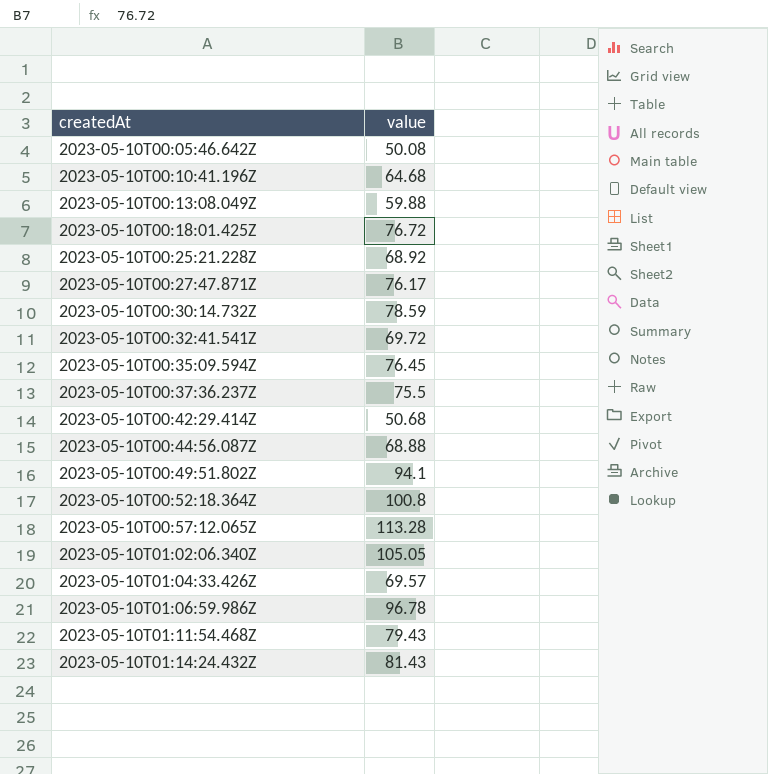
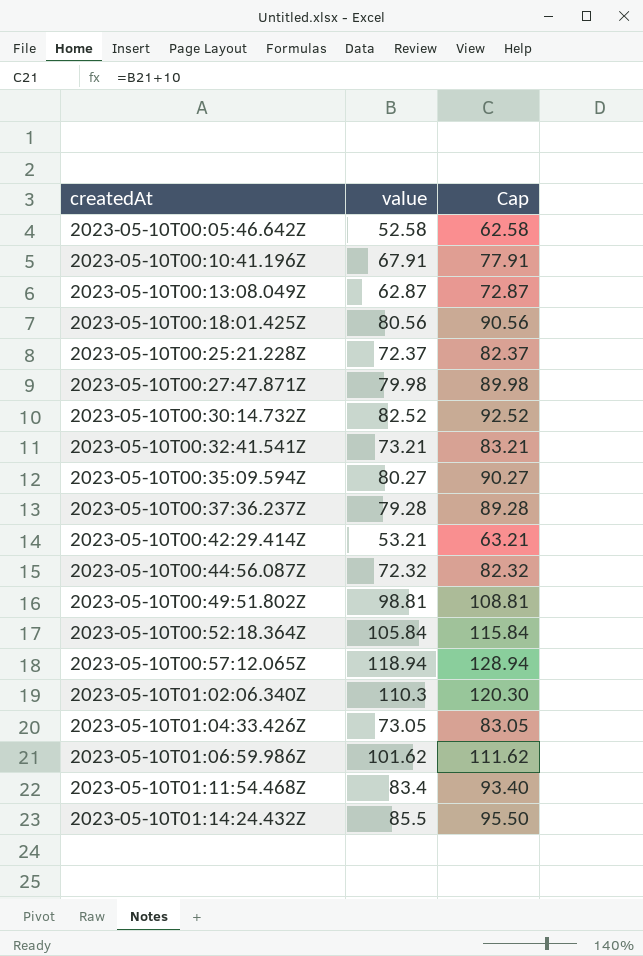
column Cap | formula: none -> [value] + 10
2023-05-10T00:05:46.642Z | value: 50.08 -> 52.58
2023-05-10T00:10:41.196Z | value: 64.68 -> 67.91
2023-05-10T00:13:08.049Z | value: 59.88 -> 62.87
2023-05-10T00:18:01.425Z | value: 76.72 -> 80.56
2023-05-10T00:25:21.228Z | value: 68.92 -> 72.37
2023-05-10T00:27:47.871Z | value: 76.17 -> 79.98
2023-05-10T00:30:14.732Z | value: 78.59 -> 82.52
2023-05-10T00:32:41.541Z | value: 69.72 -> 73.21
2023-05-10T00:35:09.594Z | value: 76.45 -> 80.27
2023-05-10T00:37:36.237Z | value: 75.5 -> 79.28
2023-05-10T00:42:29.414Z | value: 50.68 -> 53.21
2023-05-10T00:44:56.087Z | value: 68.88 -> 72.32
2023-05-10T00:49:51.802Z | value: 94.1 -> 98.81
2023-05-10T00:52:18.364Z | value: 100.8 -> 105.84
2023-05-10T00:57:12.065Z | value: 113.28 -> 118.94
2023-05-10T01:02:06.340Z | value: 105.05 -> 110.3
2023-05-10T01:04:33.426Z | value: 69.57 -> 73.05
2023-05-10T01:06:59.986Z | value: 96.78 -> 101.62
2023-05-10T01:11:54.468Z | value: 79.43 -> 83.4
2023-05-10T01:14:24.432Z | value: 81.43 -> 85.5

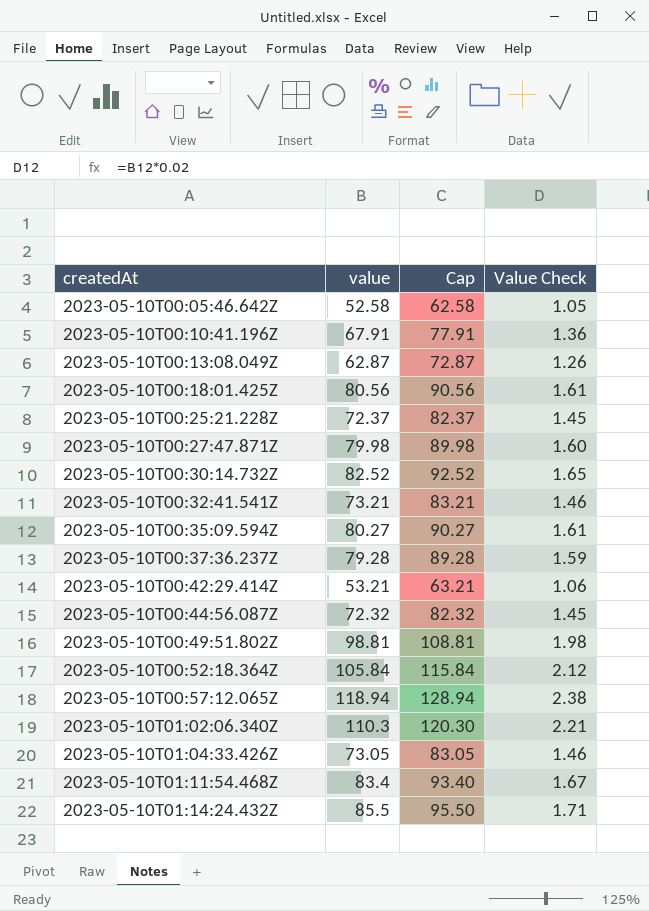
column Value Check | formula: none -> [value] * 0.02
row 2023-05-10T01:06:59.986Z: 101.62 | 111.62 -> none

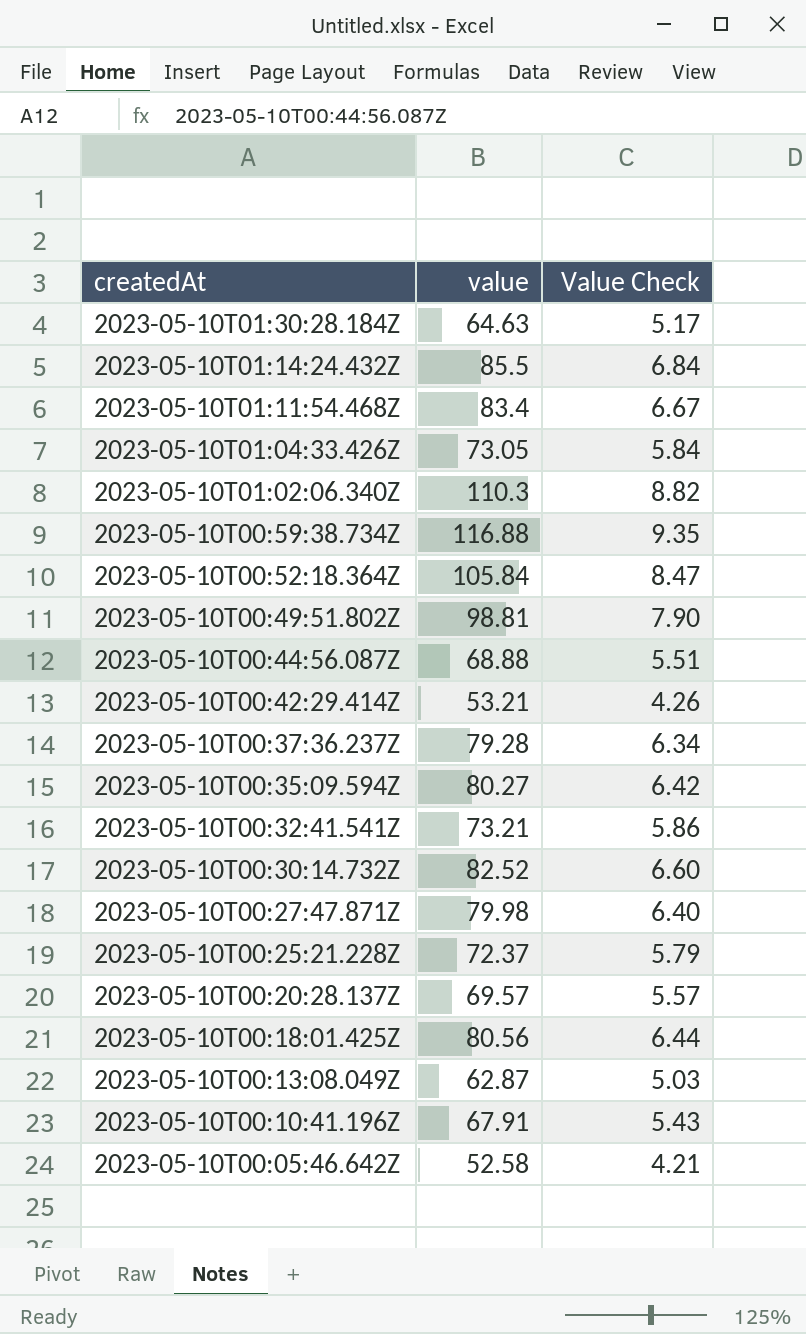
row order: createdAt ascending -> createdAt descending
column Cap | formula: [value] + 10 -> none
column Value Check | formula: [value] * 0.02 -> [value] * 0.08
row 2023-05-10T00:57:12.065Z: 118.94 | 128.94 | 2.38 -> none
row 2023-05-10T01:30:28.184Z: none -> 64.63 | 5.17
row 2023-05-10T00:59:38.734Z: none -> 116.88 | 9.35
2023-05-10T00:44:56.087Z | value: 72.32 -> 68.88
row 2023-05-10T00:20:28.137Z: none -> 69.57 | 5.57

